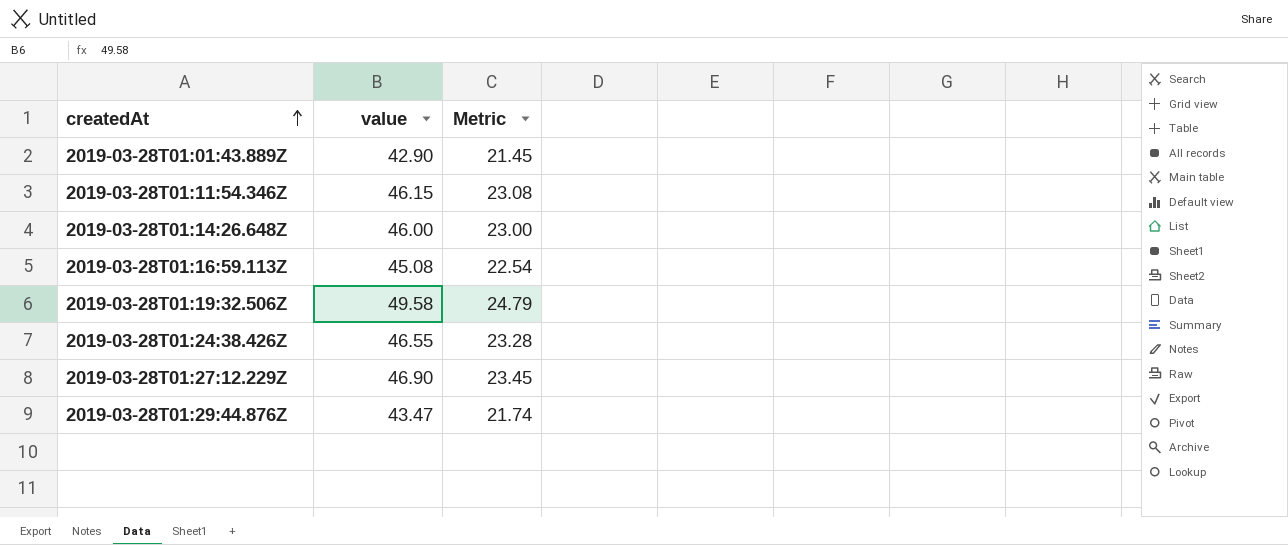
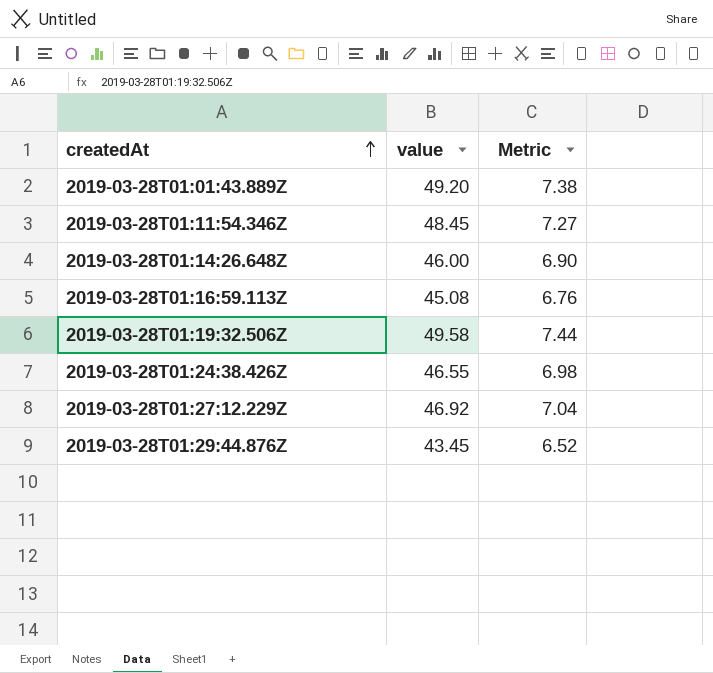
column Metric | formula: [value] * 0.5 -> [value] * 0.15
2019-03-28T01:01:43.889Z | value: 42.90 -> 49.20
2019-03-28T01:11:54.346Z | value: 46.15 -> 48.45
2019-03-28T01:27:12.229Z | value: 46.90 -> 46.92
2019-03-28T01:29:44.876Z | value: 43.47 -> 43.45

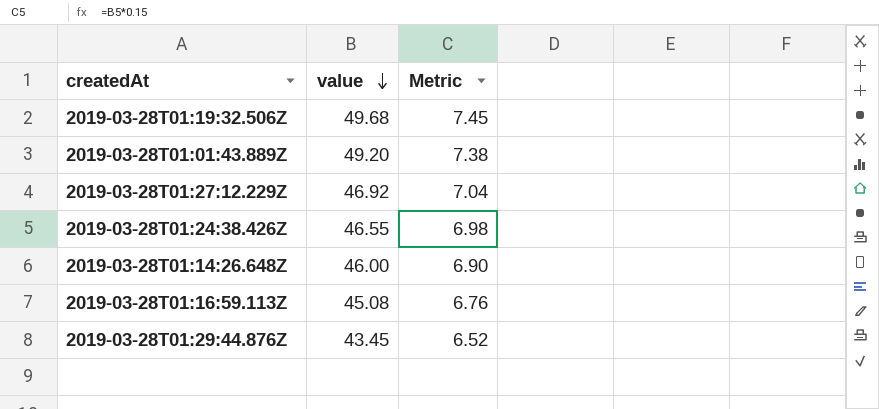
row order: createdAt ascending -> value descending
row 2019-03-28T01:11:54.346Z: 48.45 | 7.27 -> none
2019-03-28T01:19:32.506Z | value: 49.58 -> 49.68
2019-03-28T01:19:32.506Z | Metric: 7.44 -> 7.45

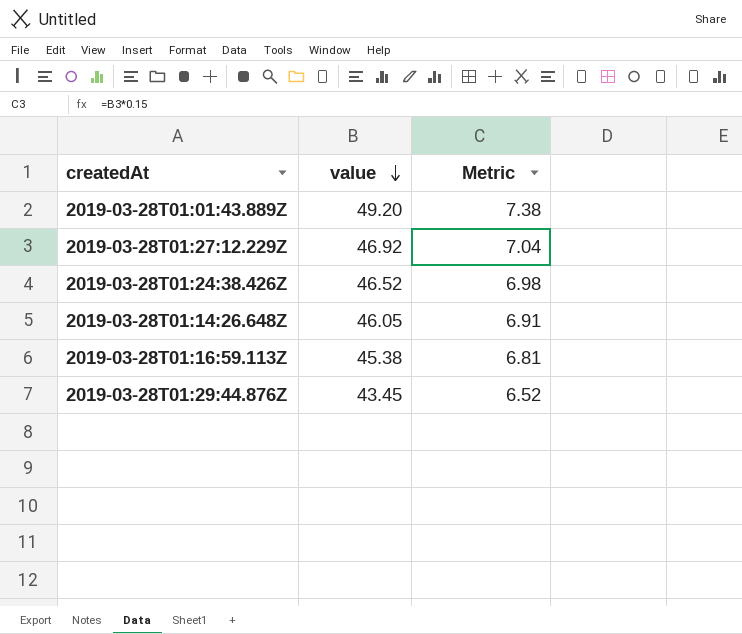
row 2019-03-28T01:19:32.506Z: 49.68 | 7.45 -> none
2019-03-28T01:24:38.426Z | value: 46.55 -> 46.52
2019-03-28T01:14:26.648Z | value: 46.00 -> 46.05
2019-03-28T01:14:26.648Z | Metric: 6.90 -> 6.91
2019-03-28T01:16:59.113Z | value: 45.08 -> 45.38
2019-03-28T01:16:59.113Z | Metric: 6.76 -> 6.81

